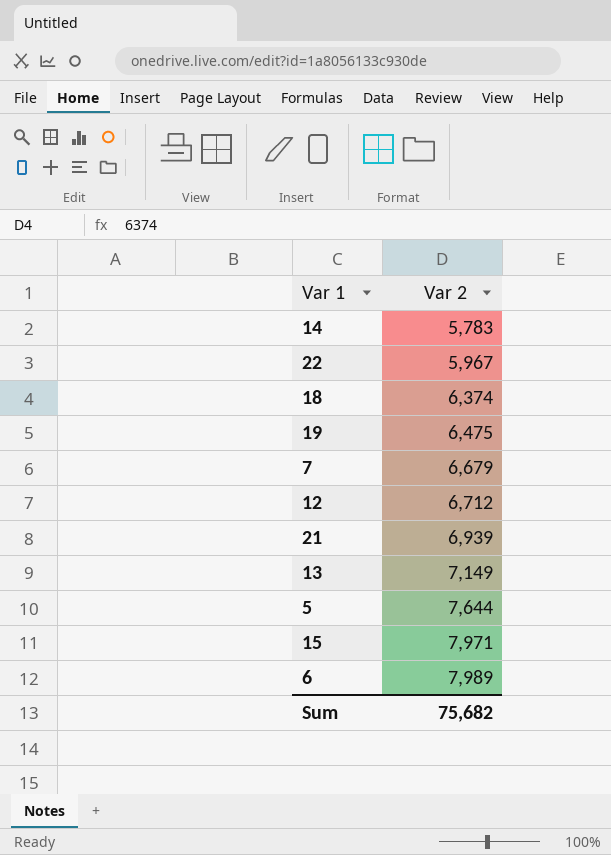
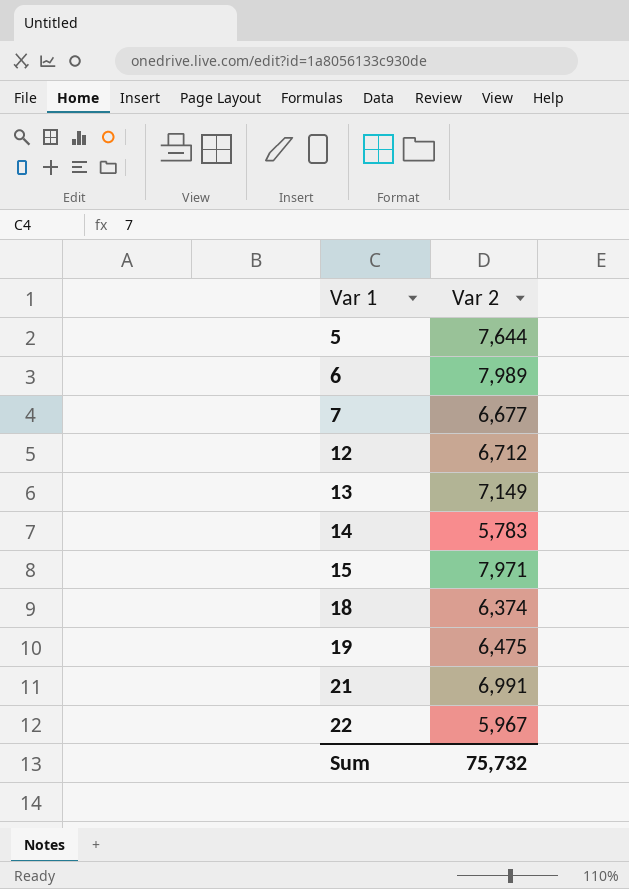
row order: Var 2 ascending -> Var 1 ascending
7 | Var 2: 6,679 -> 6,677
21 | Var 2: 6,939 -> 6,991
Sum | Var 2: 75,682 -> 75,732

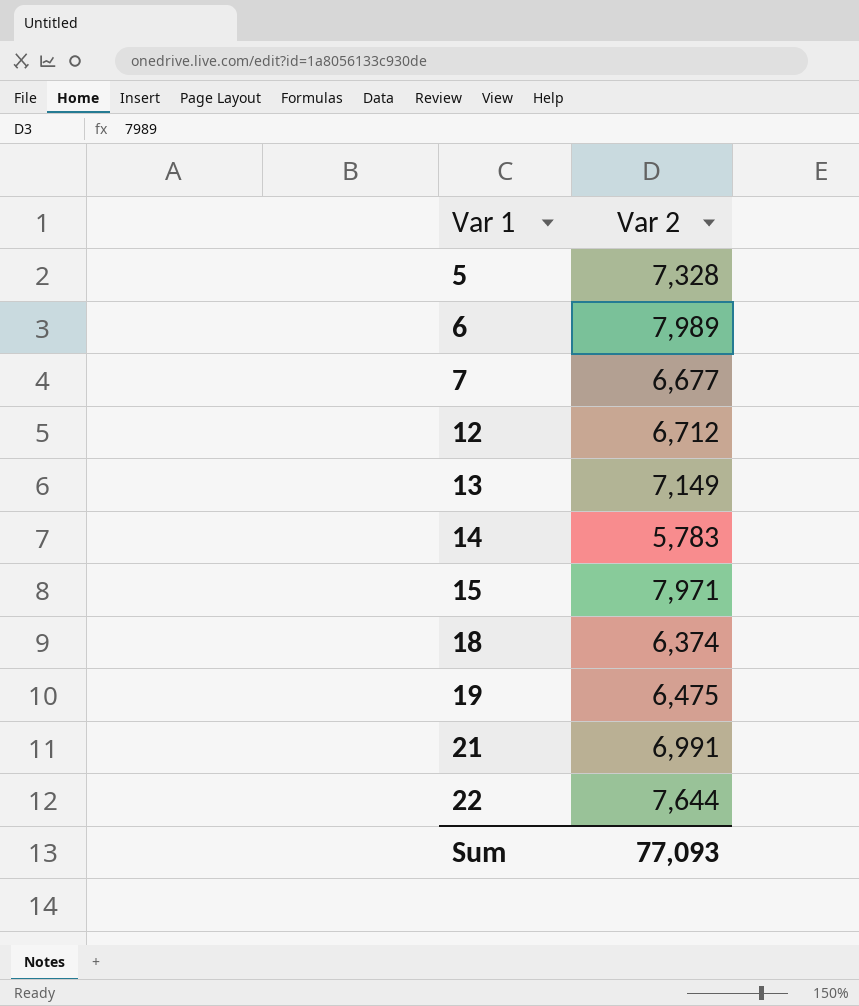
5 | Var 2: 7,644 -> 7,328
22 | Var 2: 5,967 -> 7,644
Sum | Var 2: 75,732 -> 77,093

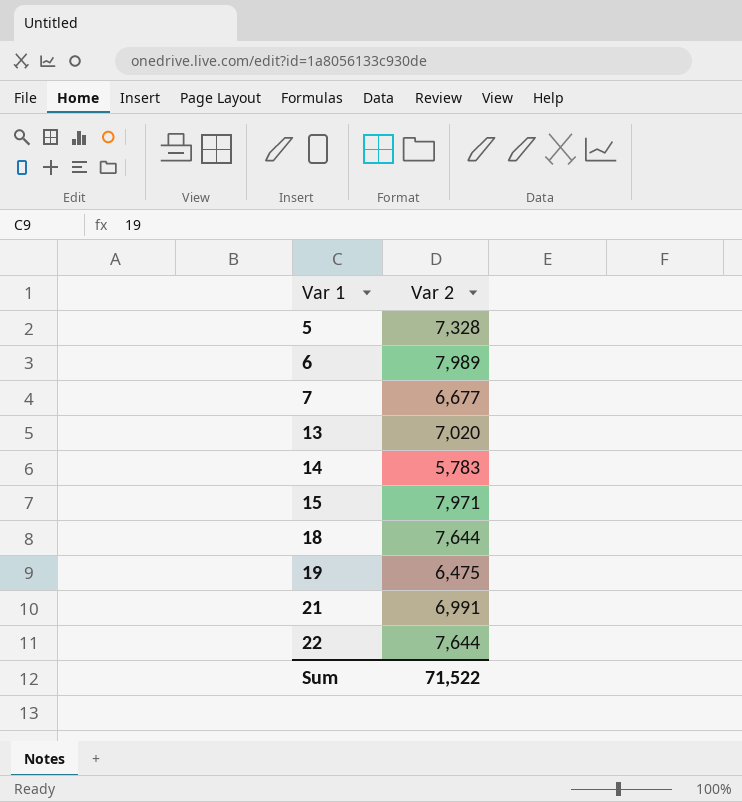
row 12: 6,712 -> none
13 | Var 2: 7,149 -> 7,020
18 | Var 2: 6,374 -> 7,644
Sum | Var 2: 77,093 -> 71,522

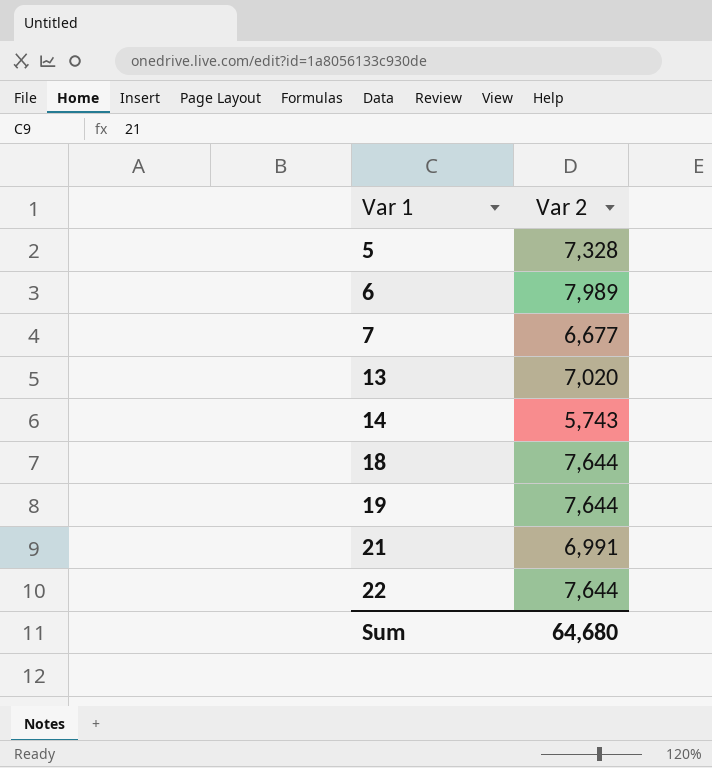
row 15: 7,971 -> none
14 | Var 2: 5,783 -> 5,743
19 | Var 2: 6,475 -> 7,644
Sum | Var 2: 71,522 -> 64,680

